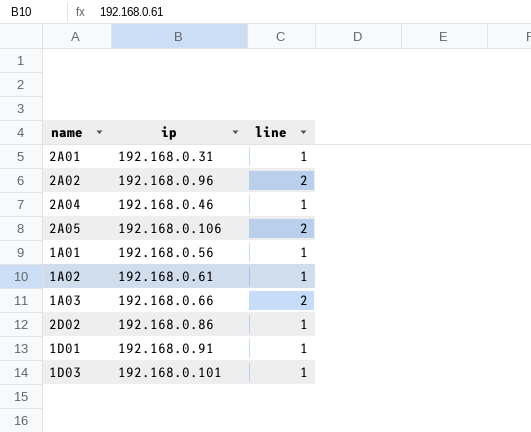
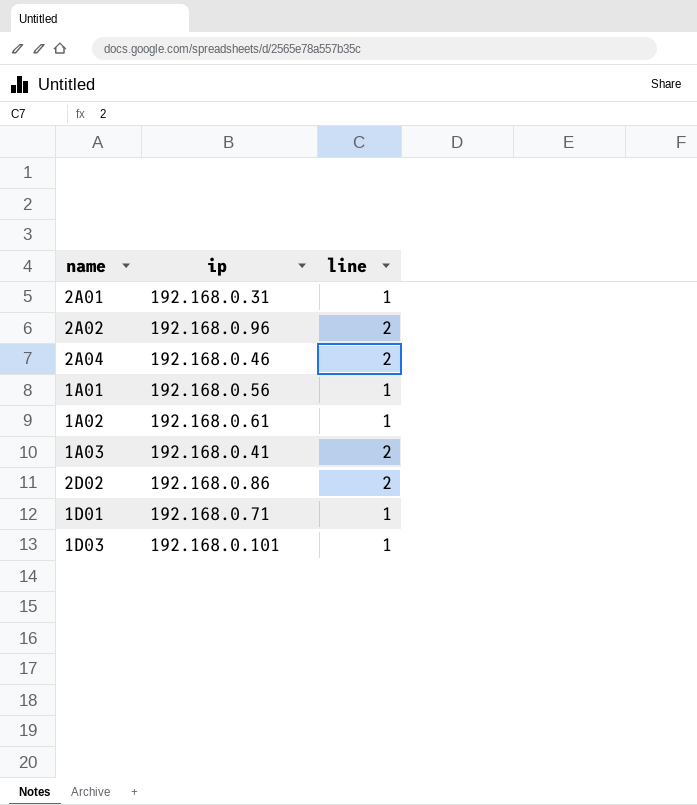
row 2A05: 192.168.0.106 | 2 -> none
2A04 | line: 1 -> 2
1A03 | ip: 192.168.0.66 -> 192.168.0.41
2D02 | line: 1 -> 2
1D01 | ip: 192.168.0.91 -> 192.168.0.71

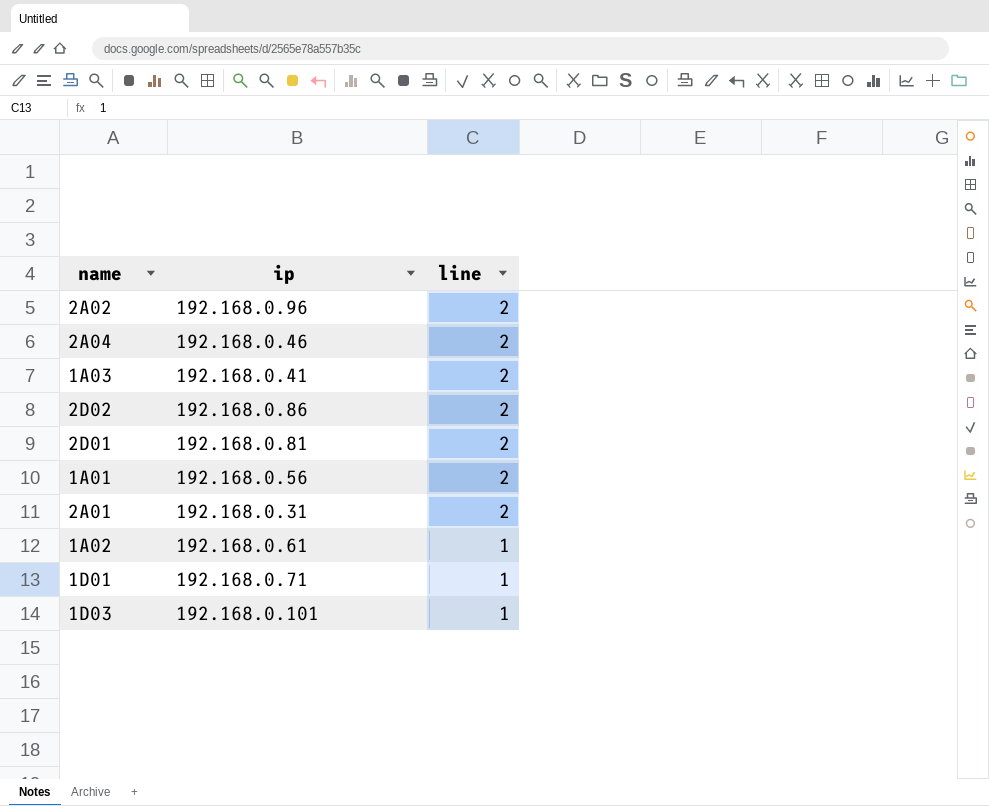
row order: none -> line descending
row 2D01: none -> 192.168.0.81 | 2
1A01 | line: 1 -> 2
2A01 | line: 1 -> 2

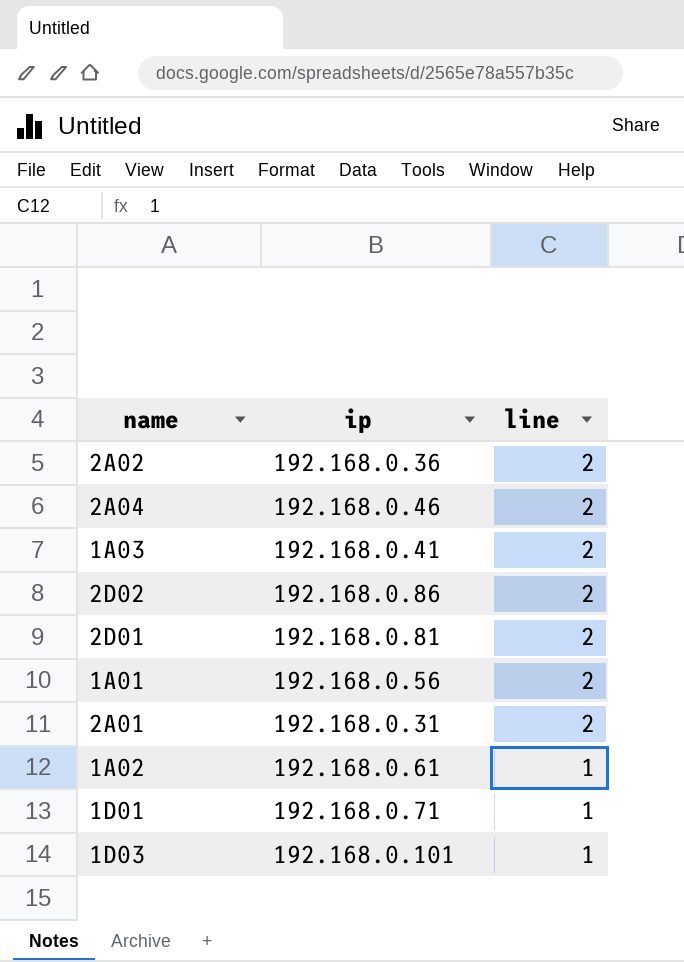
2A02 | ip: 192.168.0.96 -> 192.168.0.36

